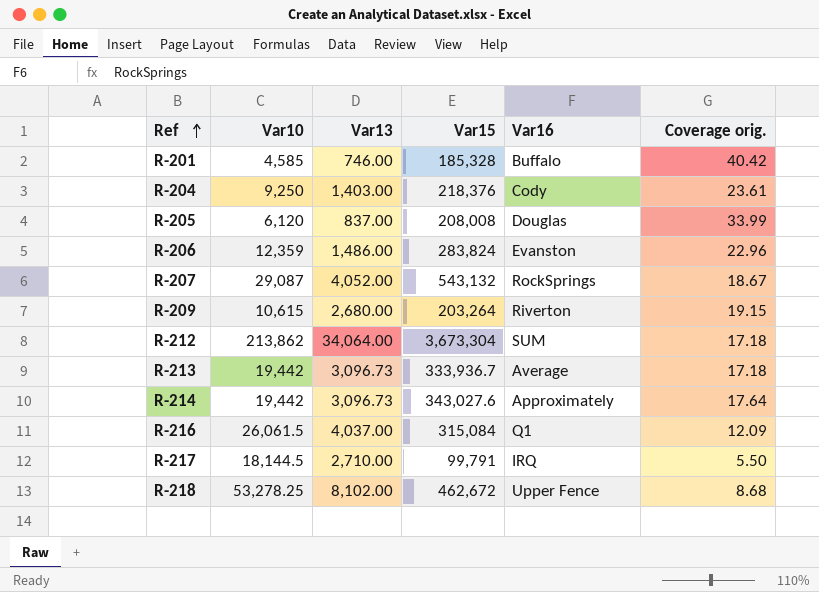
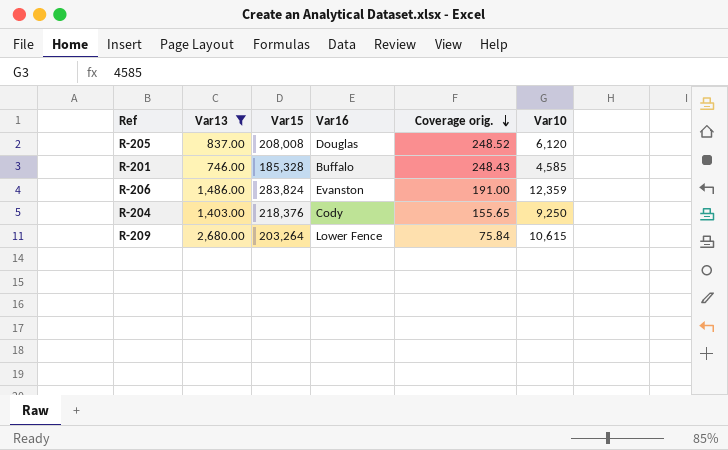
filter: none -> Var13 <= 2,680.00
row order: Ref ascending -> Coverage orig. descending
column Coverage orig. | formula: [Var15] / [Var10] -> [Var15] / [Var13]
column Var10 | position: 2 -> 6
R-209 | Var16: Riverton -> Lower Fence

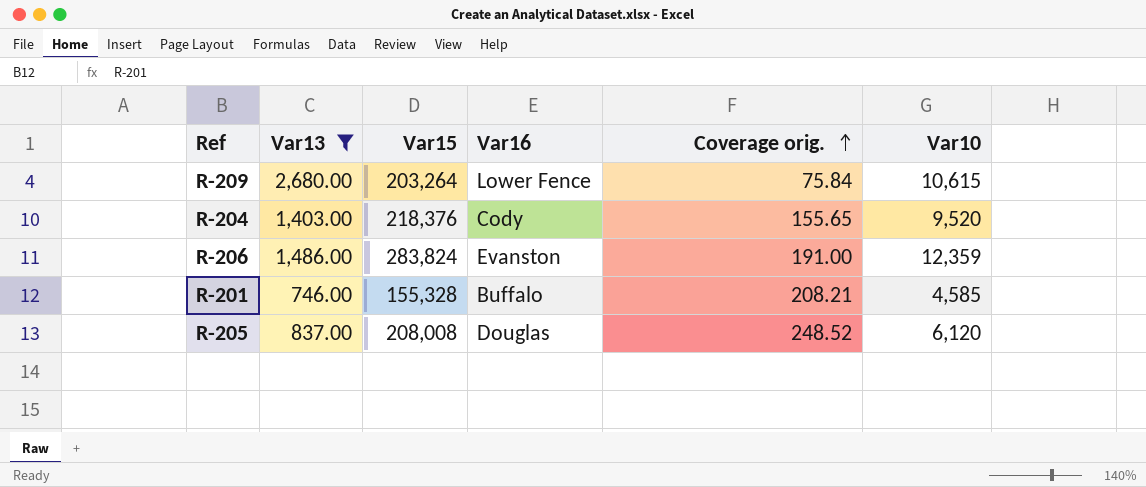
row order: Coverage orig. descending -> Coverage orig. ascending
R-204 | Var10: 9,250 -> 9,520
R-201 | Var15: 185,328 -> 155,328
R-201 | Coverage orig.: 248.43 -> 208.21

